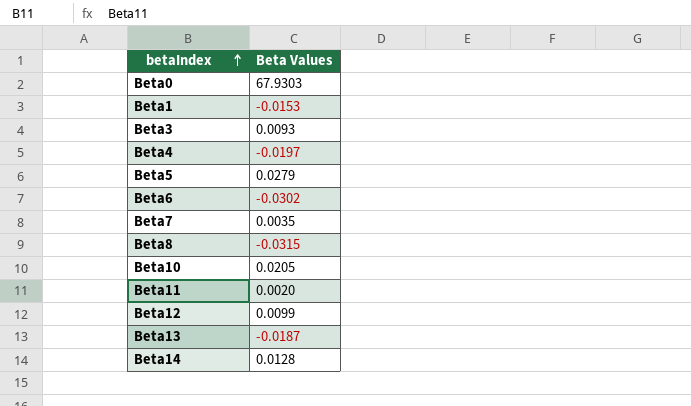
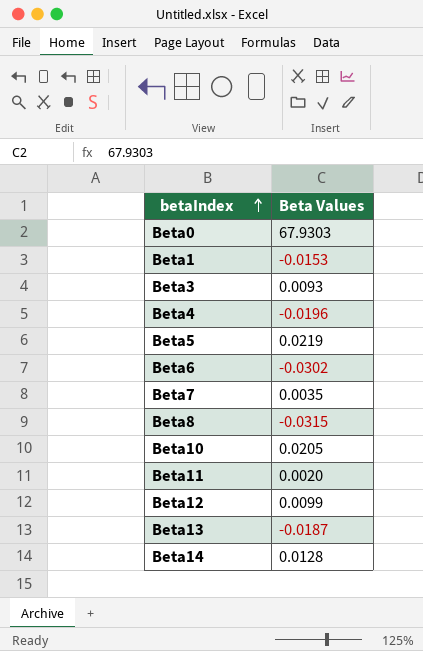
Beta4 | Beta Values: -0.0197 -> -0.0196
Beta5 | Beta Values: 0.0279 -> 0.0219

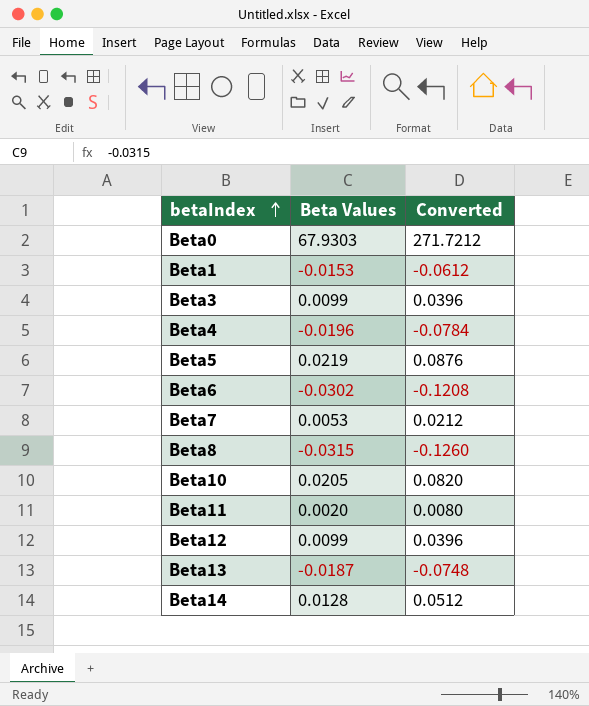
column Converted | formula: none -> [Beta Values] * 4
Beta3 | Beta Values: 0.0093 -> 0.0099
Beta7 | Beta Values: 0.0035 -> 0.0053

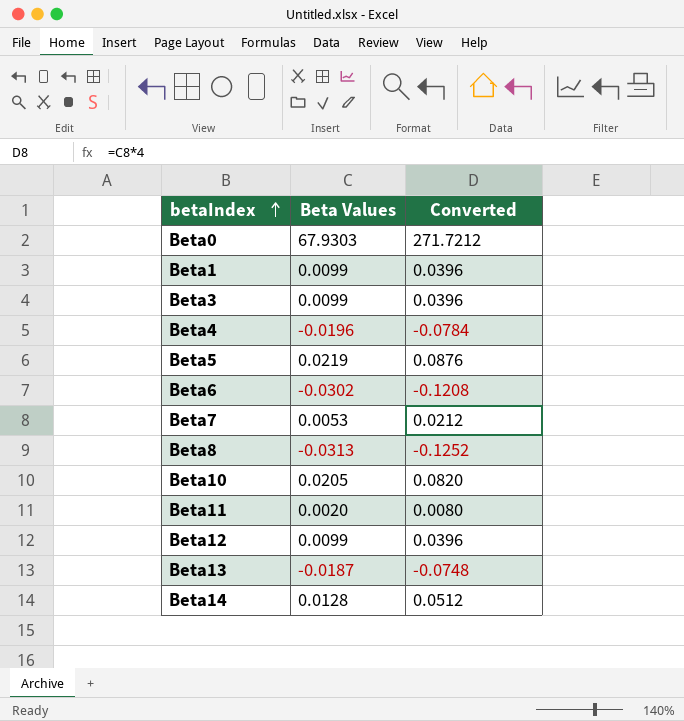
Beta1 | Beta Values: -0.0153 -> 0.0099
Beta1 | Converted: -0.0612 -> 0.0396
Beta8 | Beta Values: -0.0315 -> -0.0313
Beta8 | Converted: -0.1260 -> -0.1252

